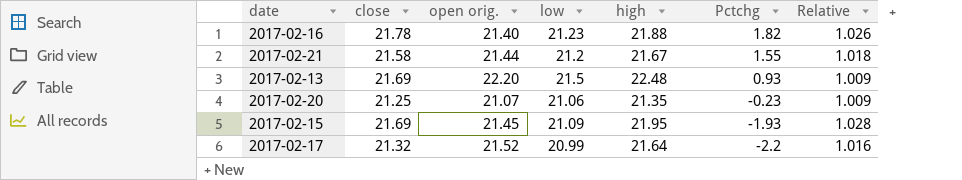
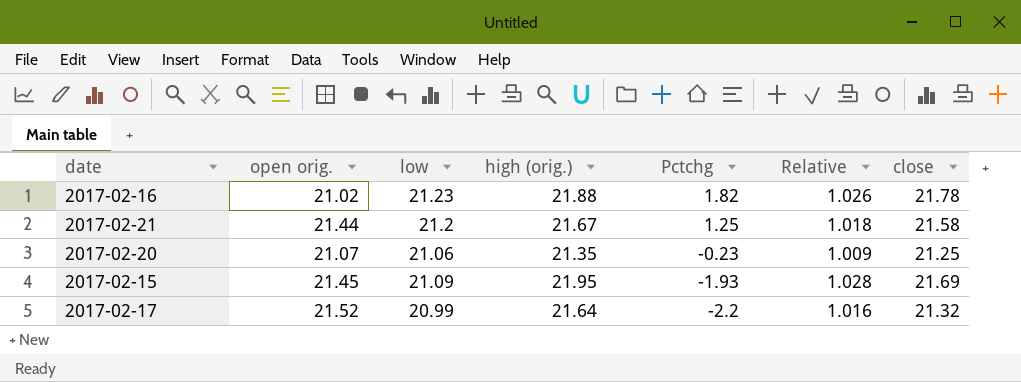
column name: high -> high (orig.)
column close | position: 2 -> 7
row 2017-02-13: 21.69 | 22.20 | 21.5 | 22.48 | 0.93 | 1.009 -> none
2017-02-16 | open orig.: 21.40 -> 21.02
2017-02-21 | Pctchg: 1.55 -> 1.25

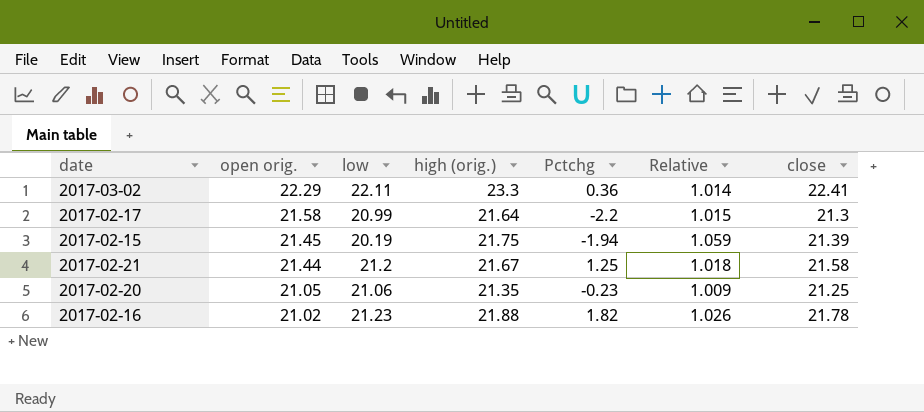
row order: Pctchg descending -> open orig. descending
row 2017-03-02: none -> 22.29 | 22.11 | 23.3 | 0.36 | 1.014 | 22.41
2017-02-17 | open orig.: 21.52 -> 21.58
2017-02-17 | Relative: 1.016 -> 1.015
2017-02-17 | close: 21.32 -> 21.3
2017-02-15 | low: 21.09 -> 20.19
2017-02-15 | high (orig.): 21.95 -> 21.75
2017-02-15 | Pctchg: -1.93 -> -1.94
2017-02-15 | Relative: 1.028 -> 1.059
2017-02-15 | close: 21.69 -> 21.39
2017-02-20 | open orig.: 21.07 -> 21.05

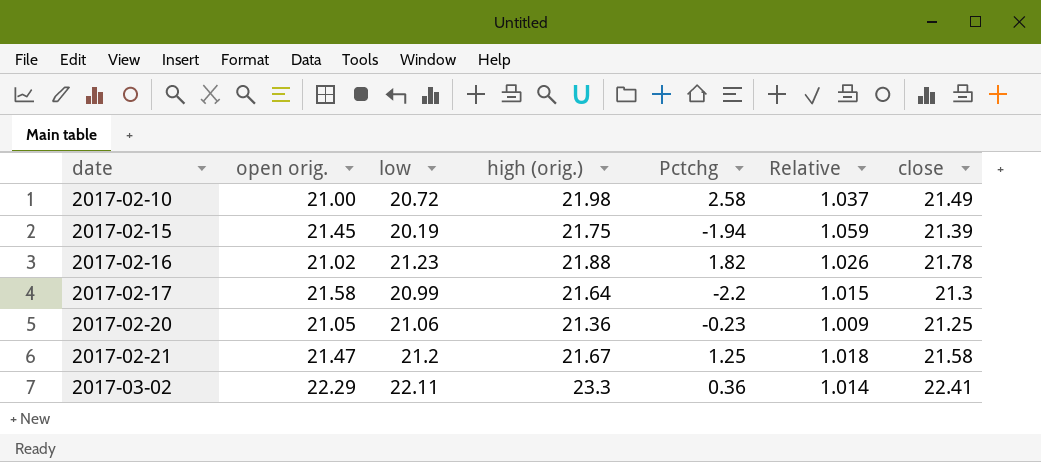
row order: open orig. descending -> date ascending
row 2017-02-10: none -> 21.00 | 20.72 | 21.98 | 2.58 | 1.037 | 21.49
2017-02-20 | high (orig.): 21.35 -> 21.36
2017-02-21 | open orig.: 21.44 -> 21.47

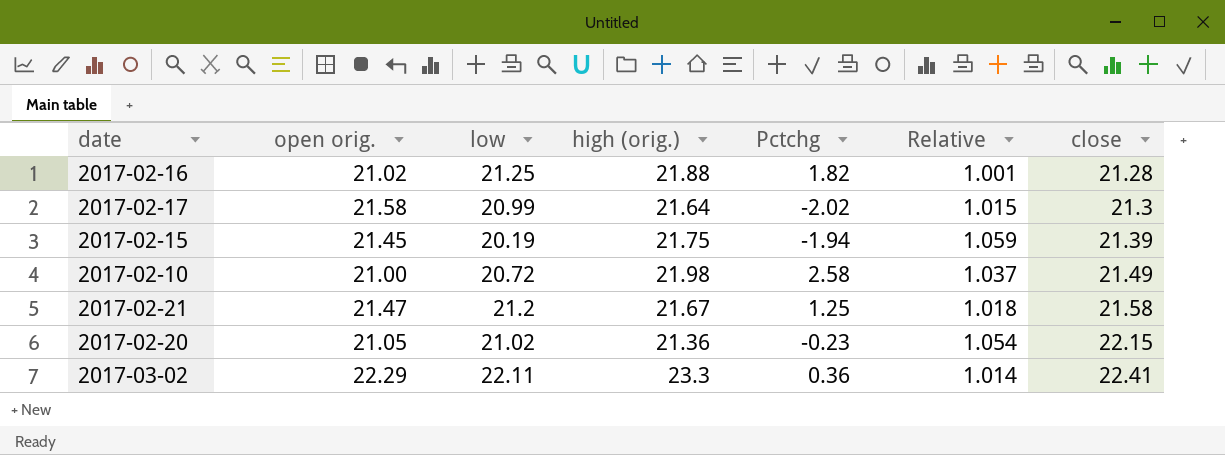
row order: date ascending -> close ascending
2017-02-16 | low: 21.23 -> 21.25
2017-02-16 | Relative: 1.026 -> 1.001
2017-02-16 | close: 21.78 -> 21.28
2017-02-17 | Pctchg: -2.2 -> -2.02
2017-02-20 | low: 21.06 -> 21.02
2017-02-20 | Relative: 1.009 -> 1.054
2017-02-20 | close: 21.25 -> 22.15

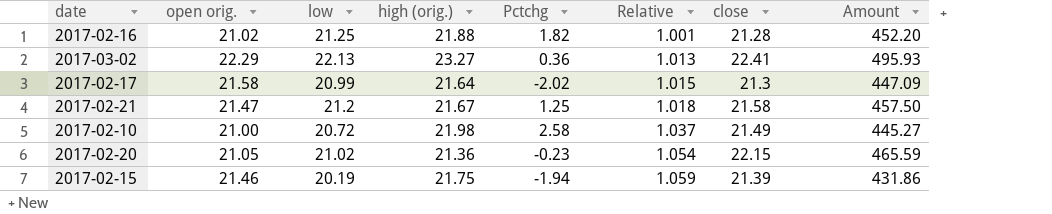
row order: close ascending -> Relative ascending
column Amount | formula: none -> [low] * [close]
2017-03-02 | low: 22.11 -> 22.13
2017-03-02 | high (orig.): 23.3 -> 23.27
2017-03-02 | Relative: 1.014 -> 1.013
2017-02-15 | open orig.: 21.45 -> 21.46

